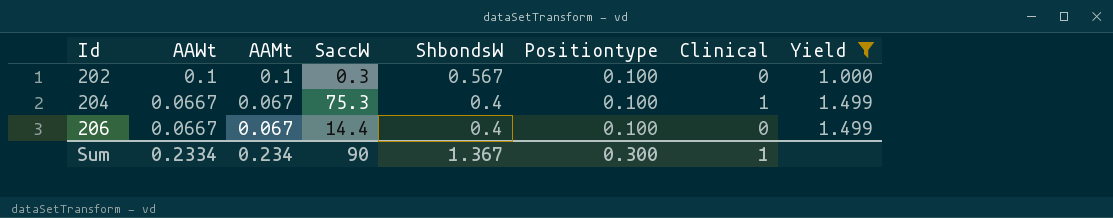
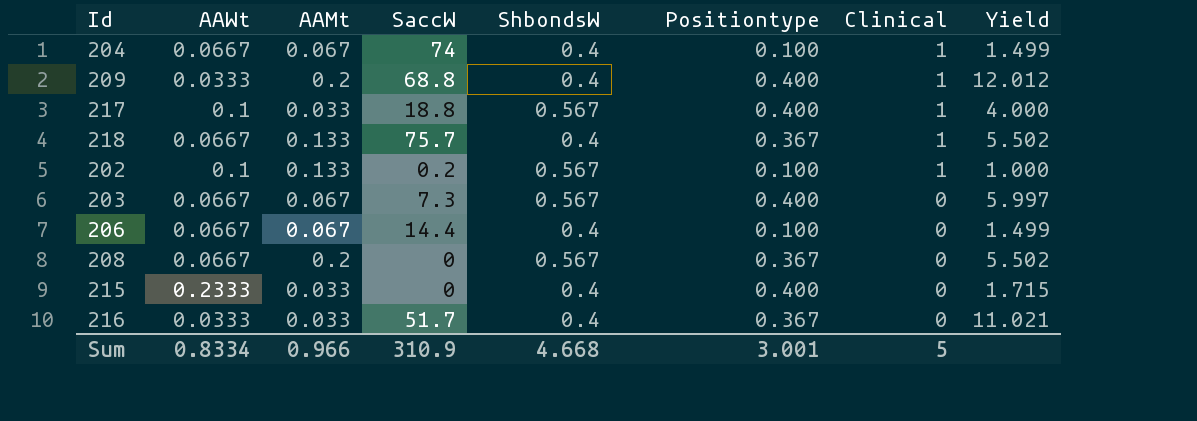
filter: Yield <= 1.499 -> none
row order: Id ascending -> Clinical descending
204 | SaccW: 75.3 -> 74
202 | AAMt: 0.1 -> 0.133
202 | SaccW: 0.3 -> 0.2
202 | Clinical: 0 -> 1
Sum | AAWt: 0.2334 -> 0.8334
Sum | AAMt: 0.234 -> 0.966
Sum | SaccW: 90 -> 310.9
Sum | ShbondsW: 1.367 -> 4.668
Sum | Positiontype: 0.300 -> 3.001
Sum | Clinical: 1 -> 5

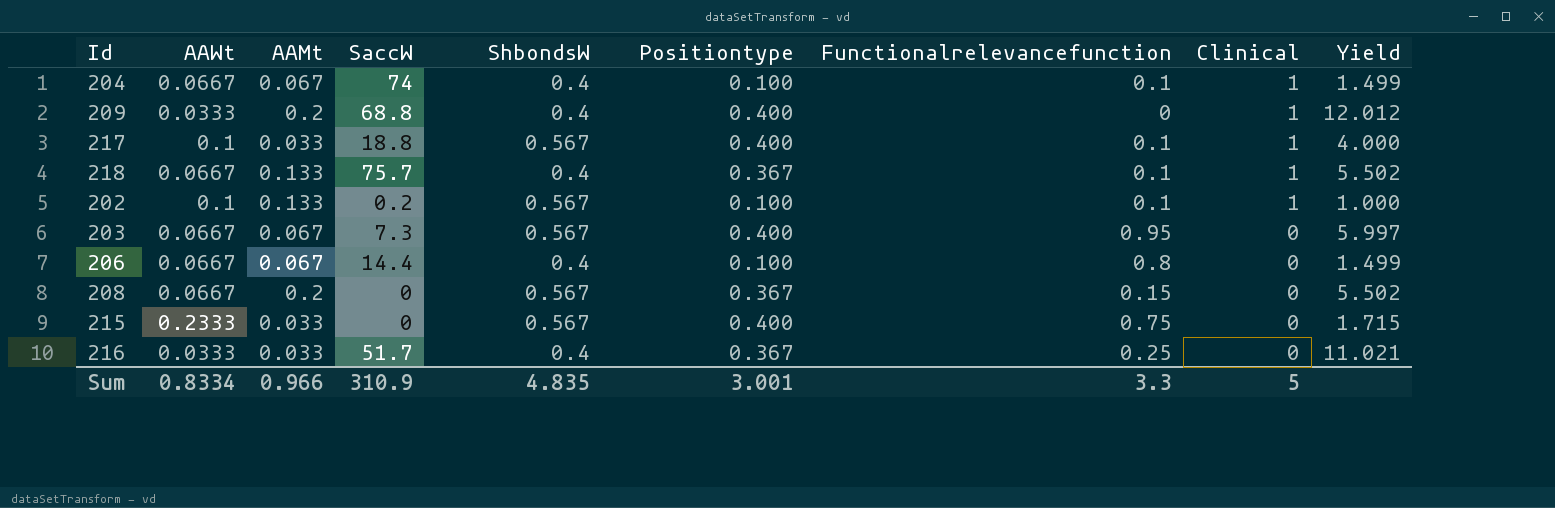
column Functionalrelevancefunction | position: none -> 7
215 | ShbondsW: 0.4 -> 0.567
Sum | ShbondsW: 4.668 -> 4.835

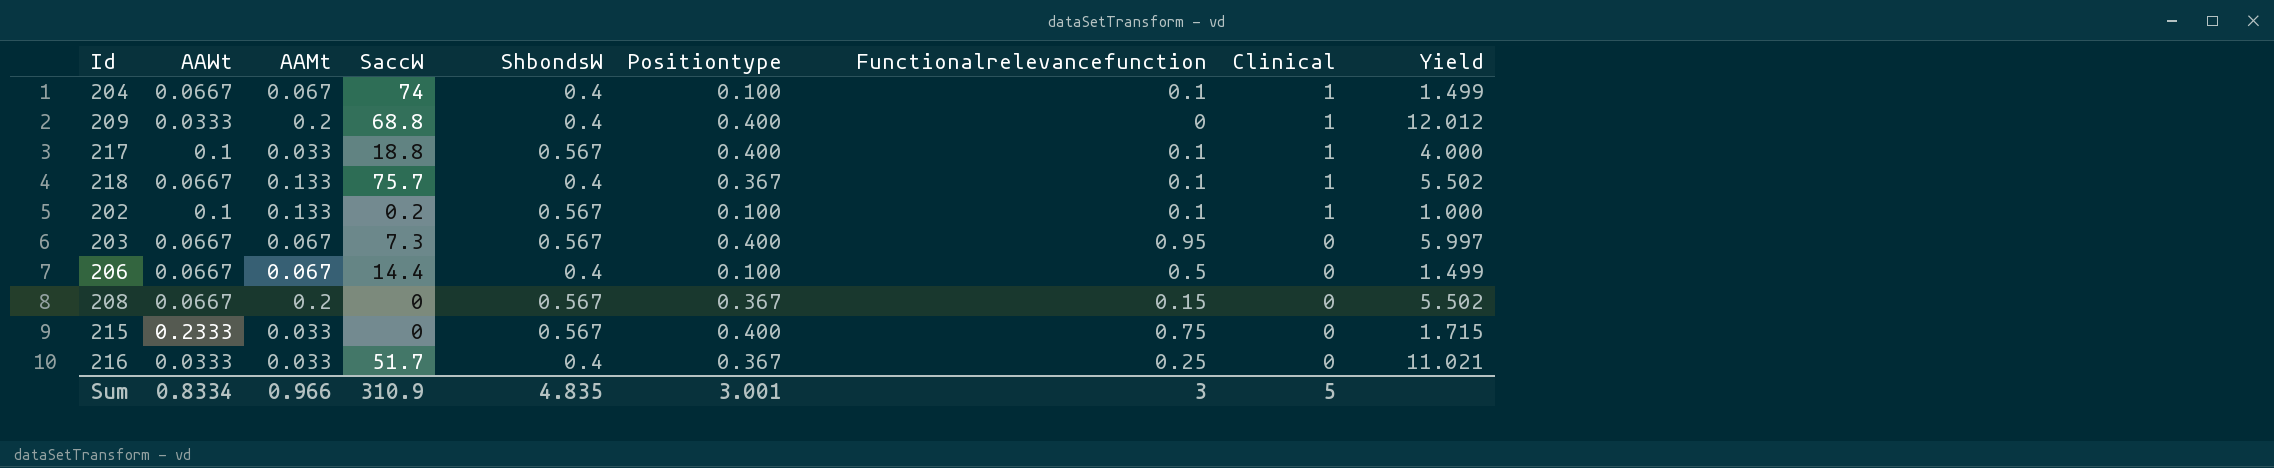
206 | Functionalrelevancefunction: 0.8 -> 0.5
Sum | Functionalrelevancefunction: 3.3 -> 3

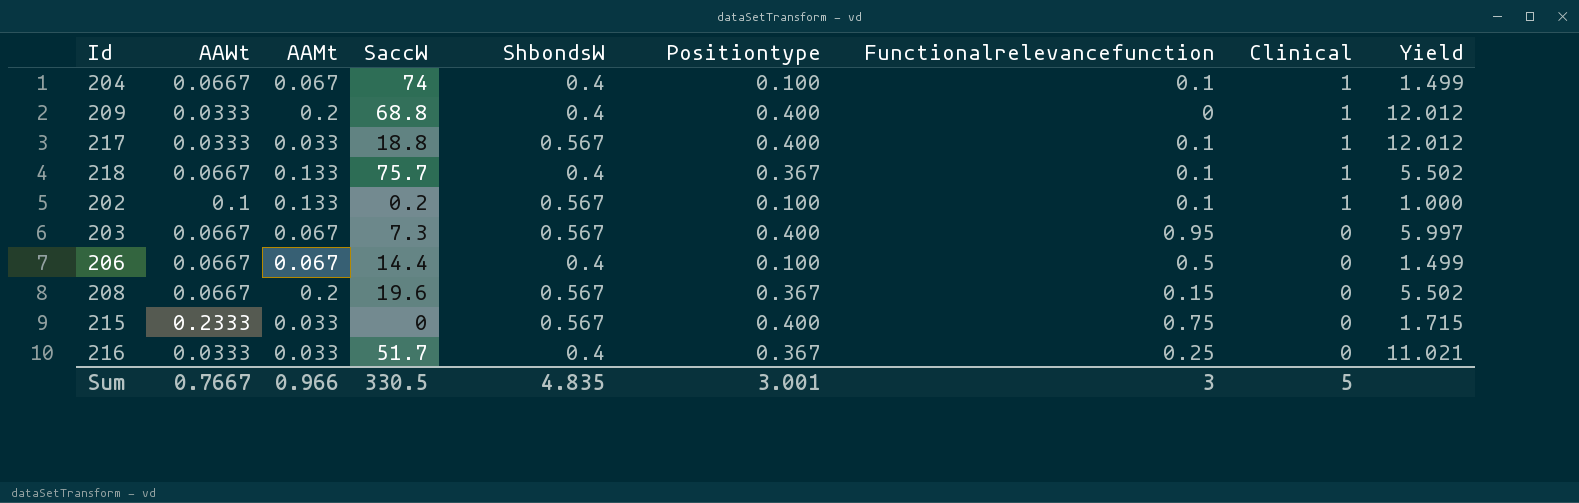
217 | AAWt: 0.1 -> 0.0333
217 | Yield: 4.000 -> 12.012
208 | SaccW: 0 -> 19.6
Sum | AAWt: 0.8334 -> 0.7667
Sum | SaccW: 310.9 -> 330.5

